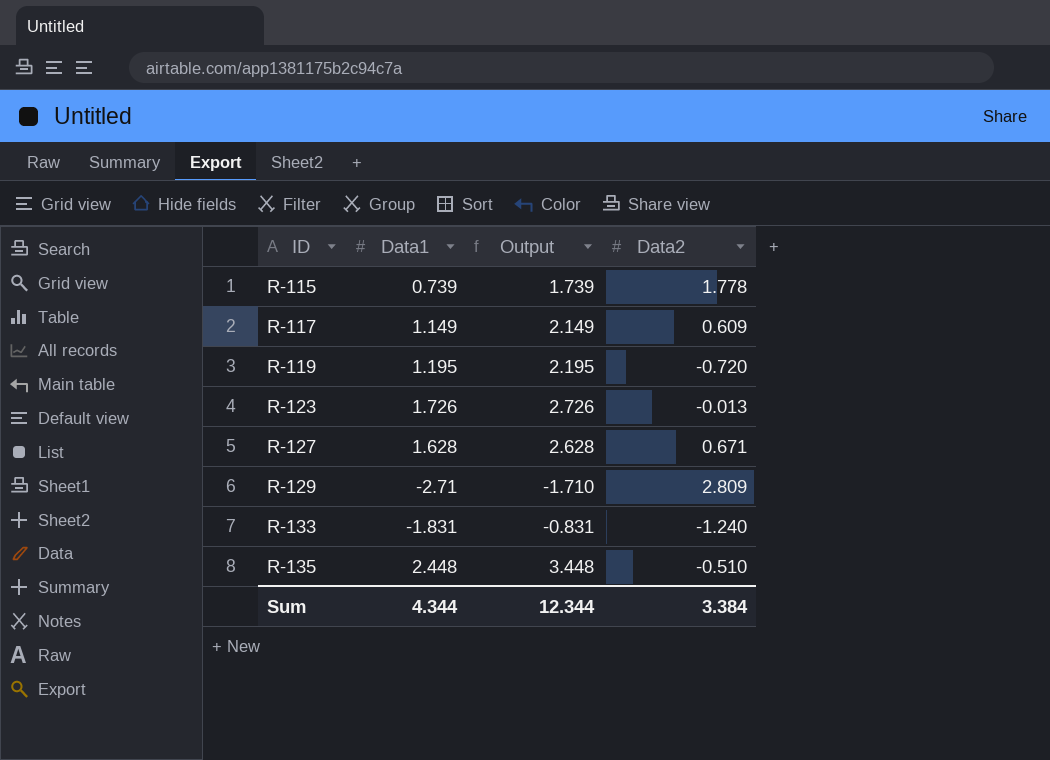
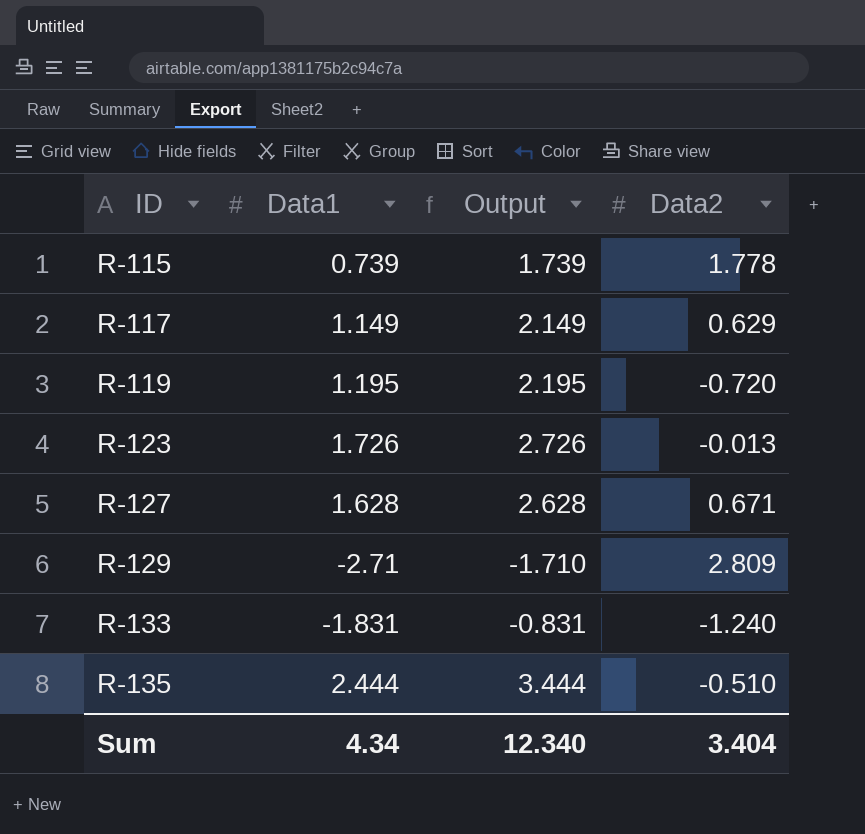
R-117 | Data2: 0.609 -> 0.629
R-135 | Data1: 2.448 -> 2.444
R-135 | Output: 3.448 -> 3.444
Sum | Data1: 4.344 -> 4.34
Sum | Output: 12.344 -> 12.340
Sum | Data2: 3.384 -> 3.404

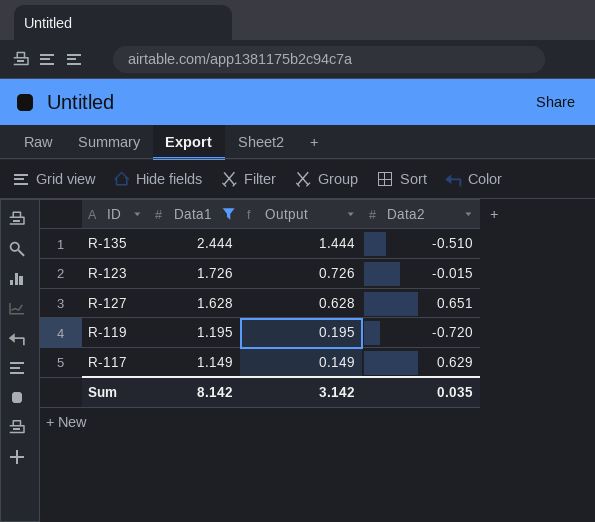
filter: none -> Data1 >= 1.149
row order: ID ascending -> Data1 descending
column Output | formula: [Data1] + 1 -> [Data1] - 1
R-123 | Data2: -0.013 -> -0.015
R-127 | Data2: 0.671 -> 0.651
Sum | Data1: 4.34 -> 8.142
Sum | Output: 12.340 -> 3.142
Sum | Data2: 3.404 -> 0.035

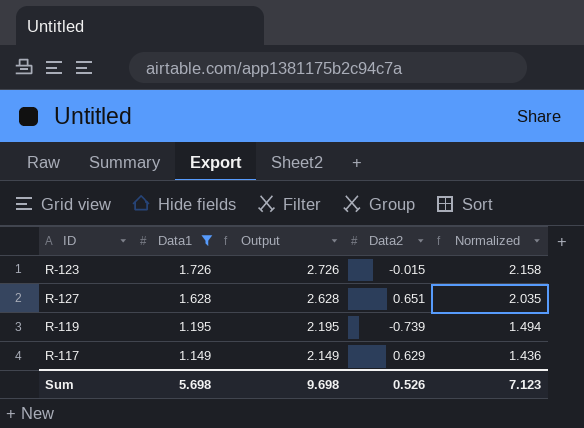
column Output | formula: [Data1] - 1 -> [Data1] + 1
column Normalized | formula: none -> [Data1] * 1.25
row R-135: 2.444 | 1.444 | -0.510 -> none
R-119 | Data2: -0.720 -> -0.739
Sum | Data1: 8.142 -> 5.698
Sum | Output: 3.142 -> 9.698
Sum | Data2: 0.035 -> 0.526

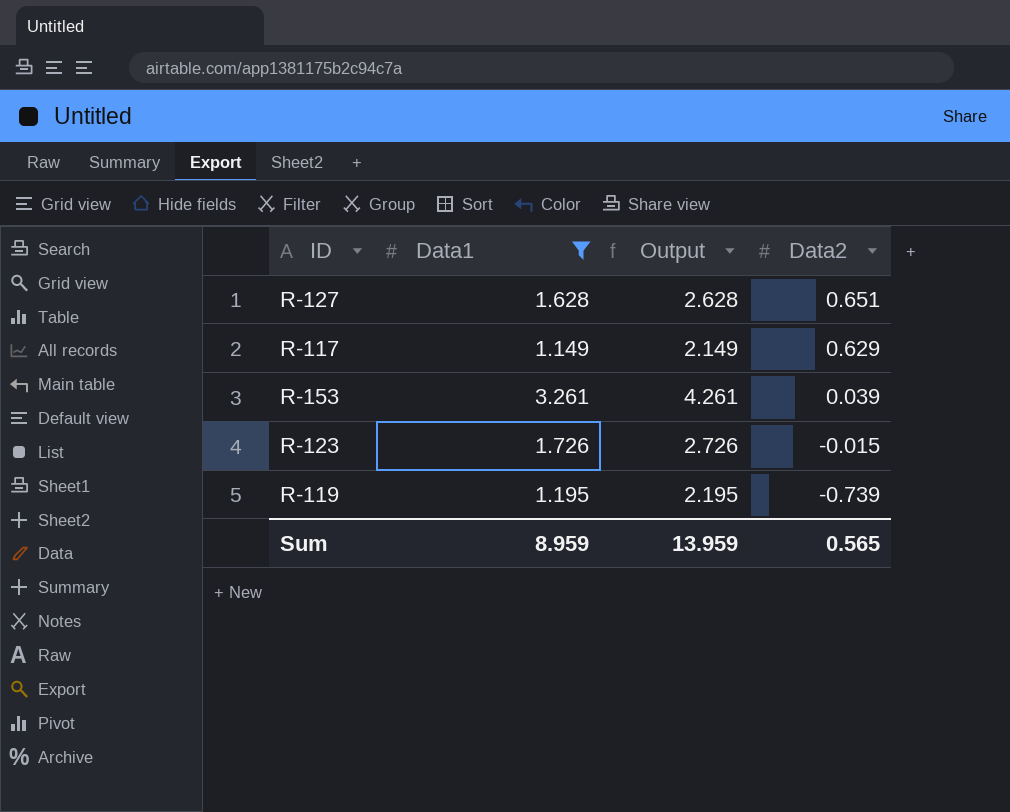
row order: Data1 descending -> Data2 descending
column Normalized | formula: [Data1] * 1.25 -> none
row R-153: none -> 3.261 | 4.261 | 0.039
Sum | Data1: 5.698 -> 8.959
Sum | Output: 9.698 -> 13.959
Sum | Data2: 0.526 -> 0.565

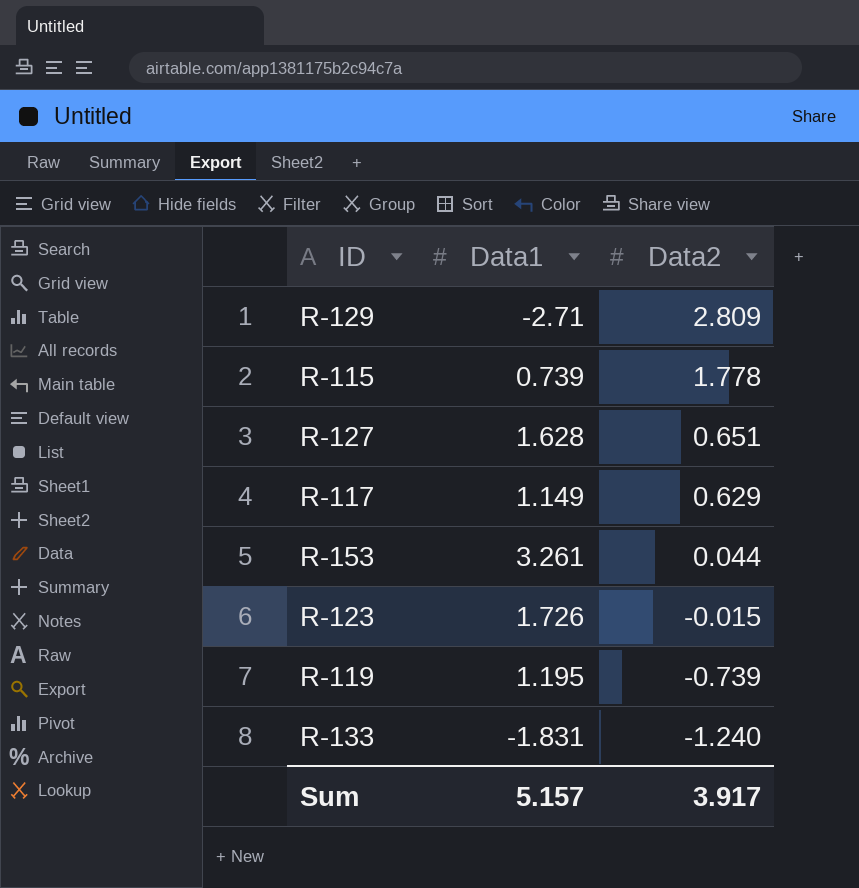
filter: Data1 >= 1.149 -> none
column Output | formula: [Data1] + 1 -> none
R-153 | Data2: 0.039 -> 0.044
Sum | Data1: 8.959 -> 5.157
Sum | Data2: 0.565 -> 3.917

